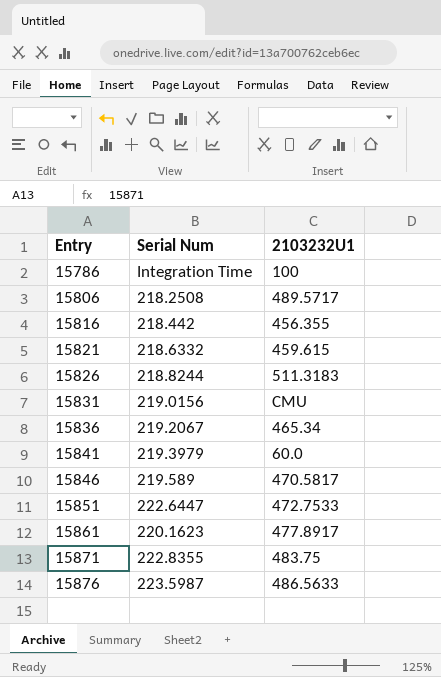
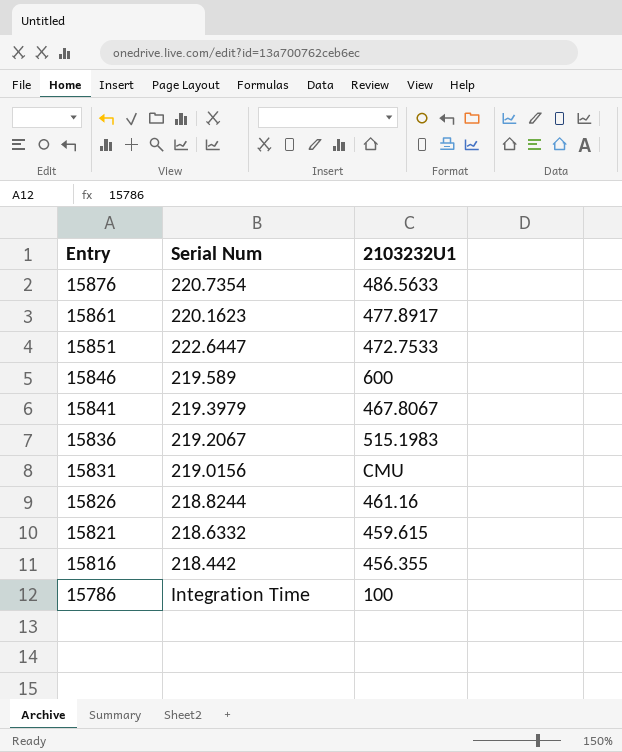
row order: Entry ascending -> Entry descending
row 15806: 218.2508 | 489.5717 -> none
row 15871: 222.8355 | 483.75 -> none
15876 | Serial Num: 223.5987 -> 220.7354
15846 | 2103232U1: 470.5817 -> 600
15841 | 2103232U1: 60.0 -> 467.8067
15836 | 2103232U1: 465.34 -> 515.1983
15826 | 2103232U1: 511.3183 -> 461.16

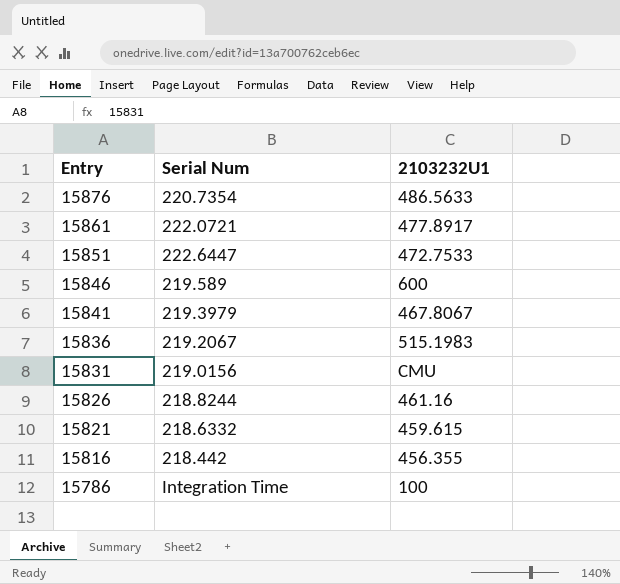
15861 | Serial Num: 220.1623 -> 222.0721

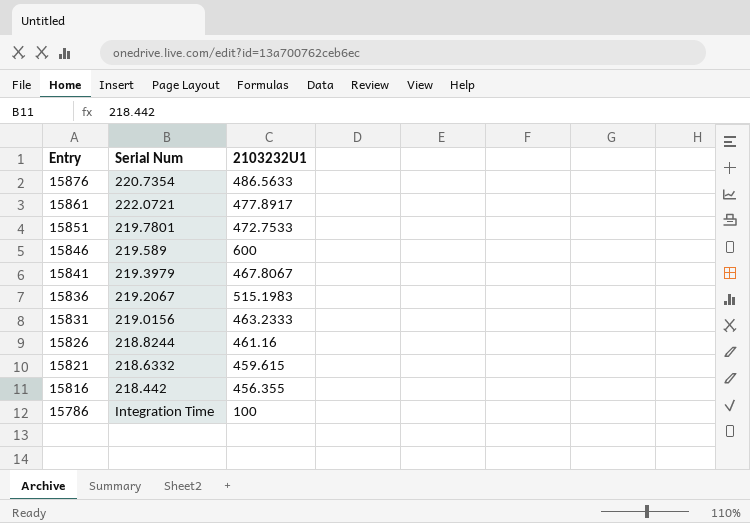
15851 | Serial Num: 222.6447 -> 219.7801
15831 | 2103232U1: CMU -> 463.2333

